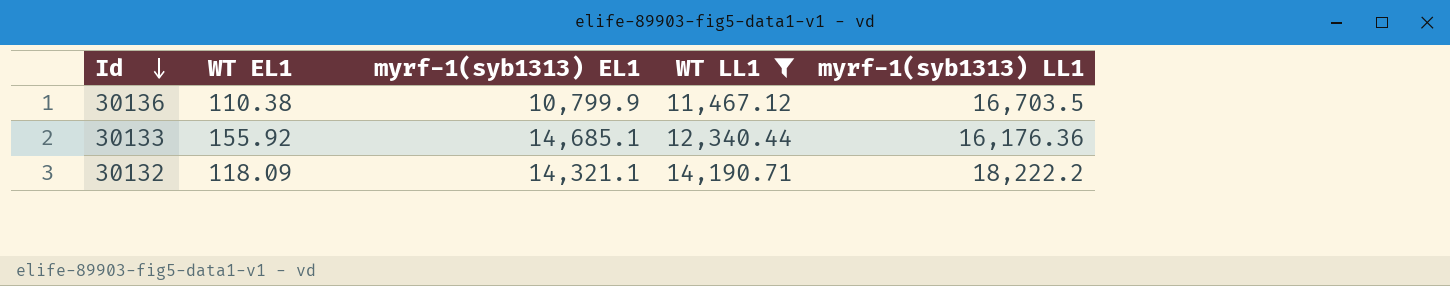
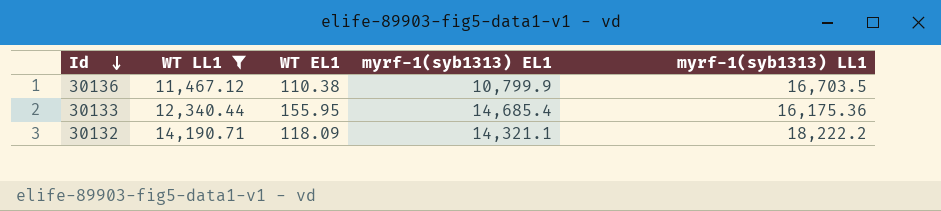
column WT LL1 | position: 4 -> 2
30133 | WT EL1: 155.92 -> 155.95
30133 | myrf-1(syb1313) EL1: 14,685.1 -> 14,685.4
30133 | myrf-1(syb1313) LL1: 16,176.36 -> 16,175.36

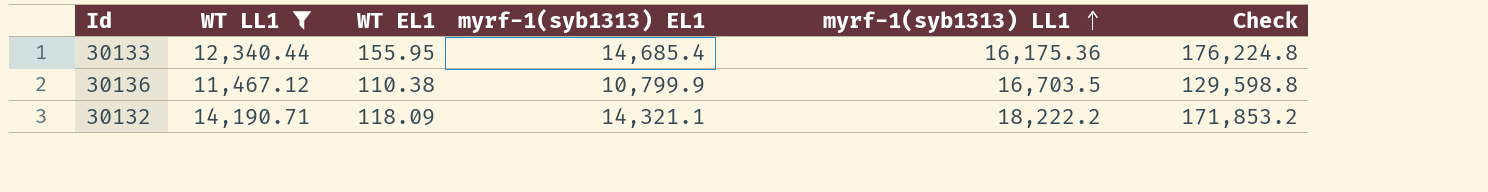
row order: Id descending -> myrf-1(syb1313) LL1 ascending
column Check | formula: none -> [myrf-1(syb1313) EL1] * 12

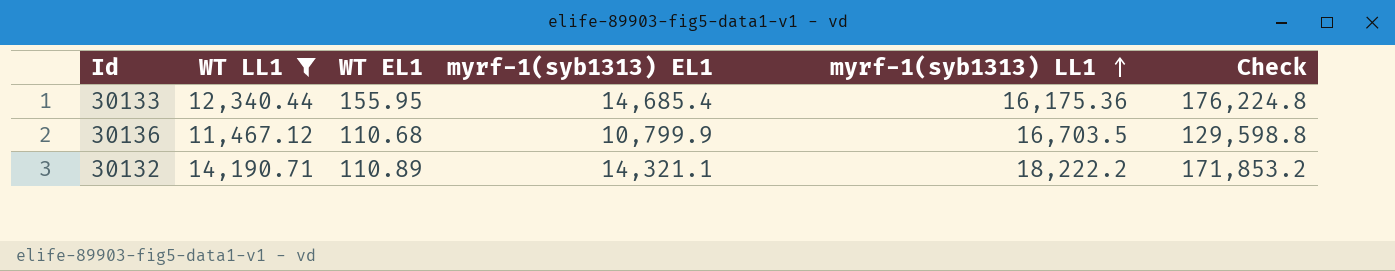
30136 | WT EL1: 110.38 -> 110.68
30132 | WT EL1: 118.09 -> 110.89

